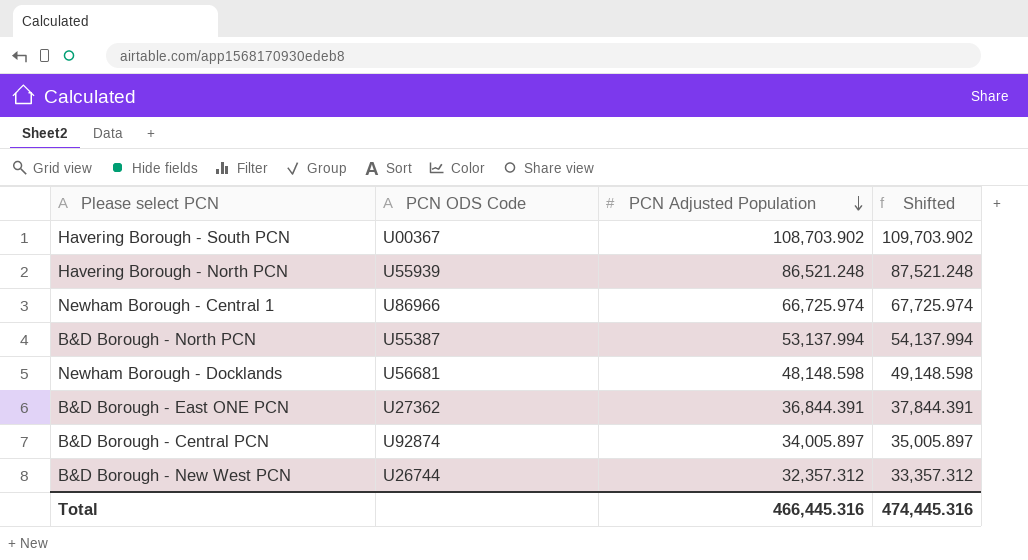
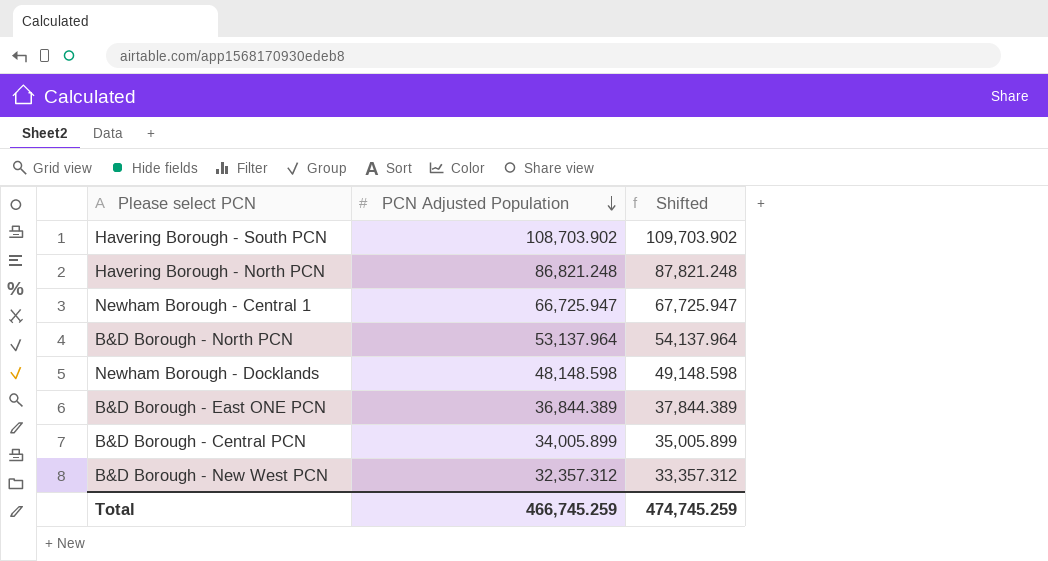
column PCN ODS Code | position: 2 -> none
Havering Borough - North PCN | PCN Adjusted Population: 86,521.248 -> 86,821.248
Havering Borough - North PCN | Shifted: 87,521.248 -> 87,821.248
Newham Borough - Central 1 | PCN Adjusted Population: 66,725.974 -> 66,725.947
Newham Borough - Central 1 | Shifted: 67,725.974 -> 67,725.947
B&D Borough - North PCN | PCN Adjusted Population: 53,137.994 -> 53,137.964
B&D Borough - North PCN | Shifted: 54,137.994 -> 54,137.964
B&D Borough - East ONE PCN | PCN Adjusted Population: 36,844.391 -> 36,844.389
B&D Borough - East ONE PCN | Shifted: 37,844.391 -> 37,844.389
B&D Borough - Central PCN | PCN Adjusted Population: 34,005.897 -> 34,005.899
B&D Borough - Central PCN | Shifted: 35,005.897 -> 35,005.899
Total | PCN Adjusted Population: 466,445.316 -> 466,745.259
Total | Shifted: 474,445.316 -> 474,745.259

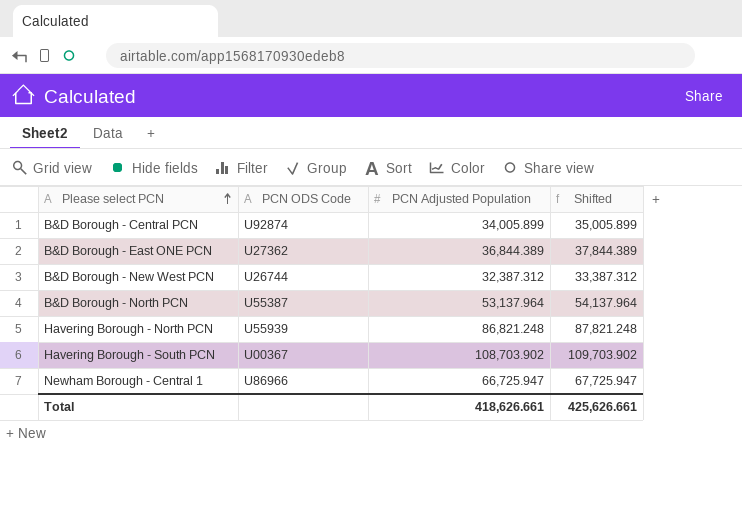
row order: PCN Adjusted Population descending -> Please select PCN ascending
column PCN ODS Code | position: none -> 2
row Newham Borough - Docklands: 48,148.598 | 49,148.598 -> none
B&D Borough - New West PCN | PCN Adjusted Population: 32,357.312 -> 32,387.312
B&D Borough - New West PCN | Shifted: 33,357.312 -> 33,387.312
Total | PCN Adjusted Population: 466,745.259 -> 418,626.661
Total | Shifted: 474,745.259 -> 425,626.661

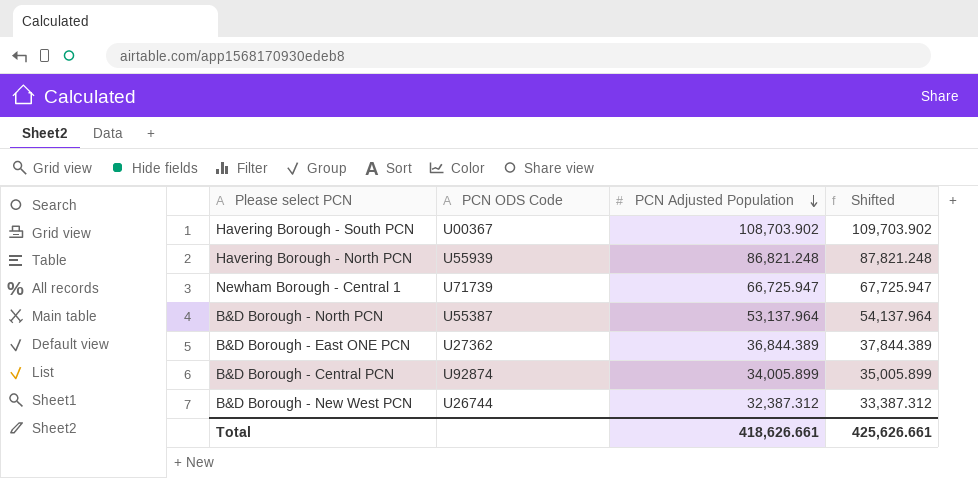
row order: Please select PCN ascending -> PCN Adjusted Population descending
Newham Borough - Central 1 | PCN ODS Code: U86966 -> U71739

